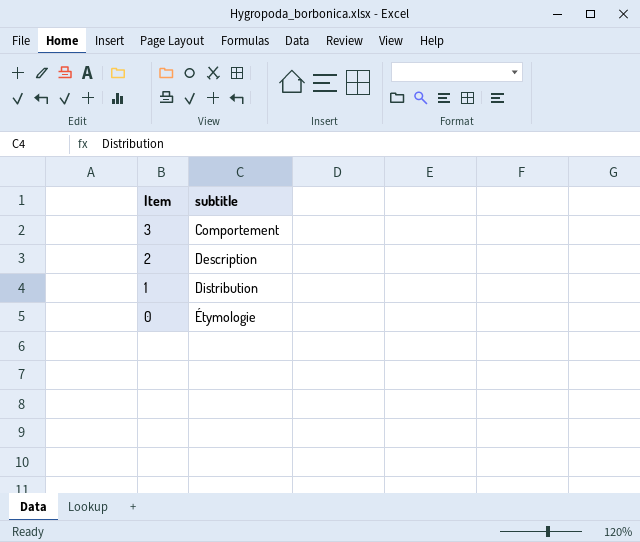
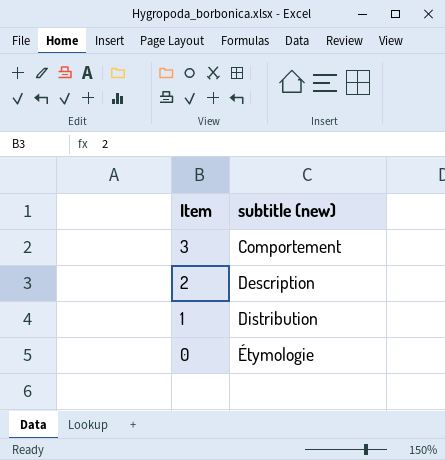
column name: subtitle -> subtitle (new)

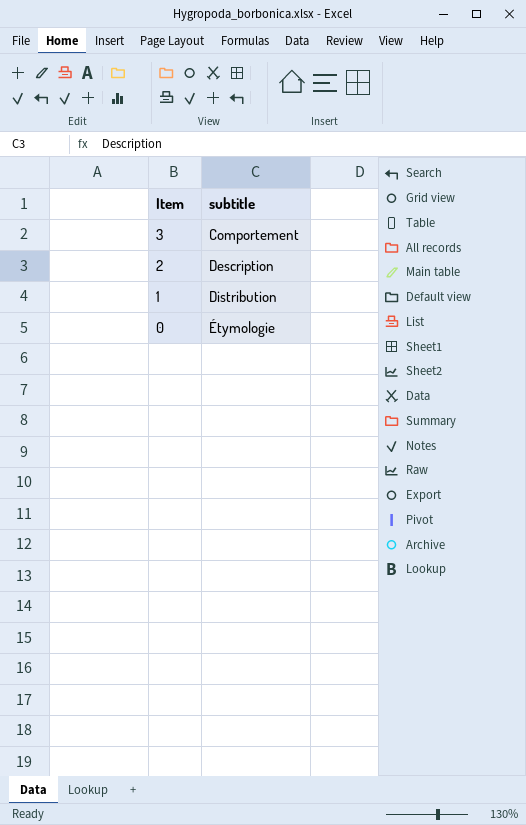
column name: subtitle (new) -> subtitle

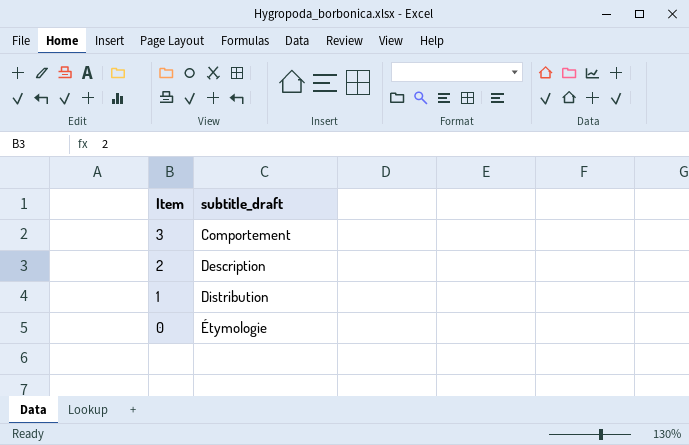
column name: subtitle -> subtitle_draft

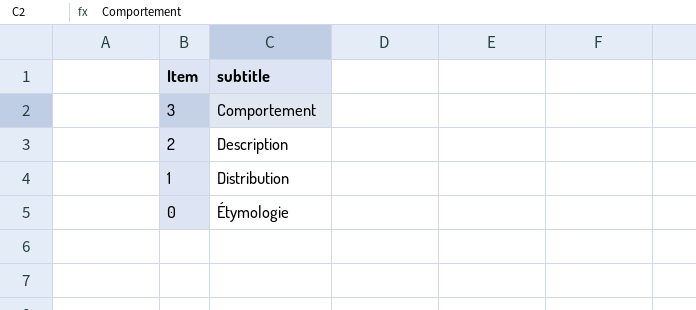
column name: subtitle_draft -> subtitle

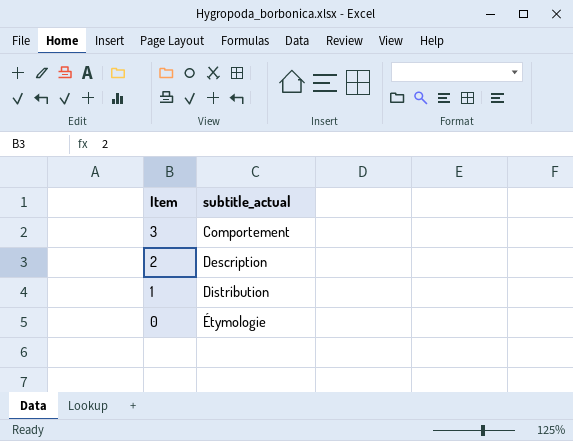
column name: subtitle -> subtitle_actual

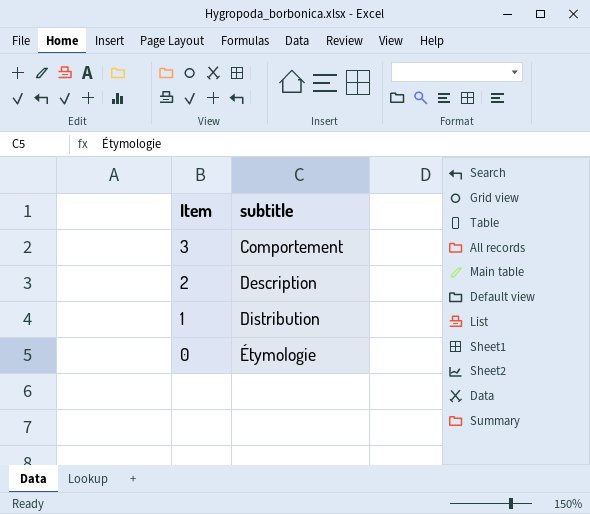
column name: subtitle_actual -> subtitle

